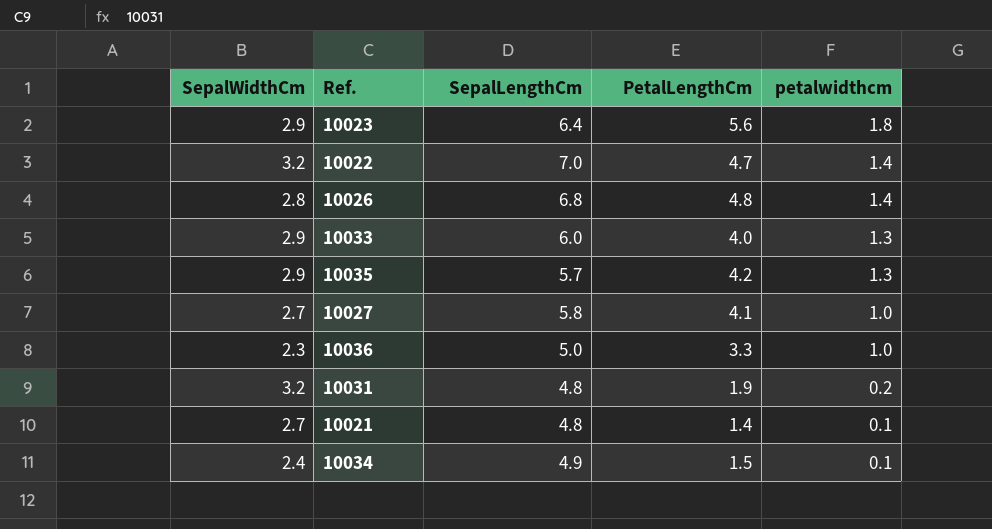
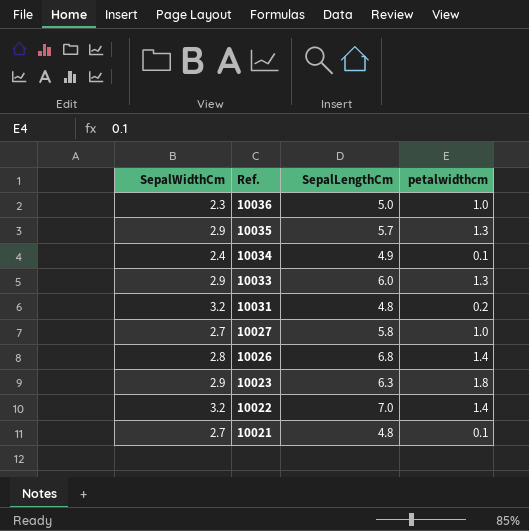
row order: petalwidthcm descending -> Ref. descending
column PetalLengthCm | position: 4 -> none
10023 | SepalLengthCm: 6.4 -> 6.3

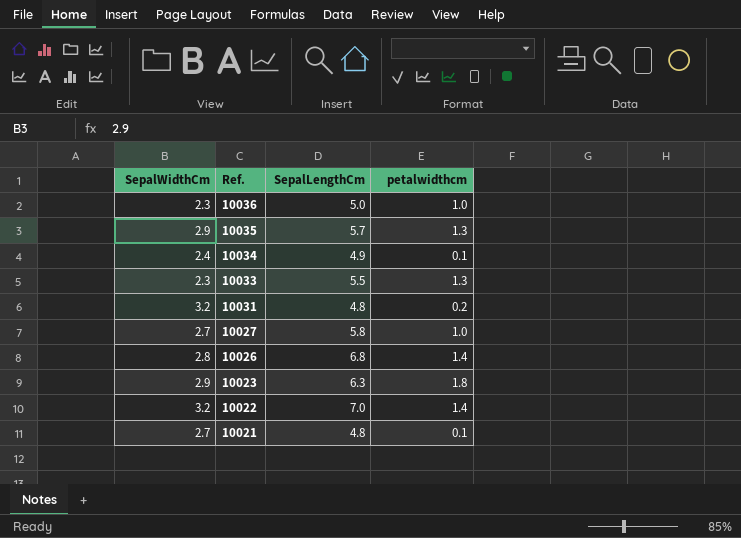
10033 | SepalWidthCm: 2.9 -> 2.3
10033 | SepalLengthCm: 6.0 -> 5.5

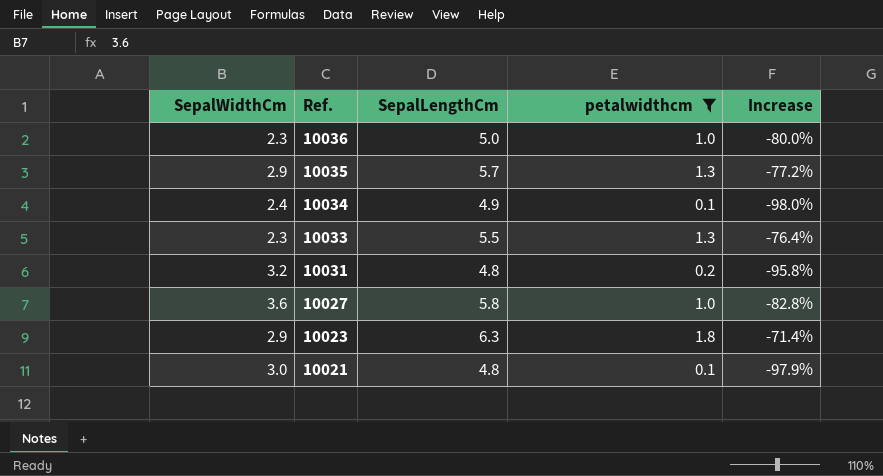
filter: none -> petalwidthcm != 1.4
column Increase | formula: none -> ([petalwidthcm] - [SepalLengthCm]) / [SepalLengthCm]
10027 | SepalWidthCm: 2.7 -> 3.6
10021 | SepalWidthCm: 2.7 -> 3.0

